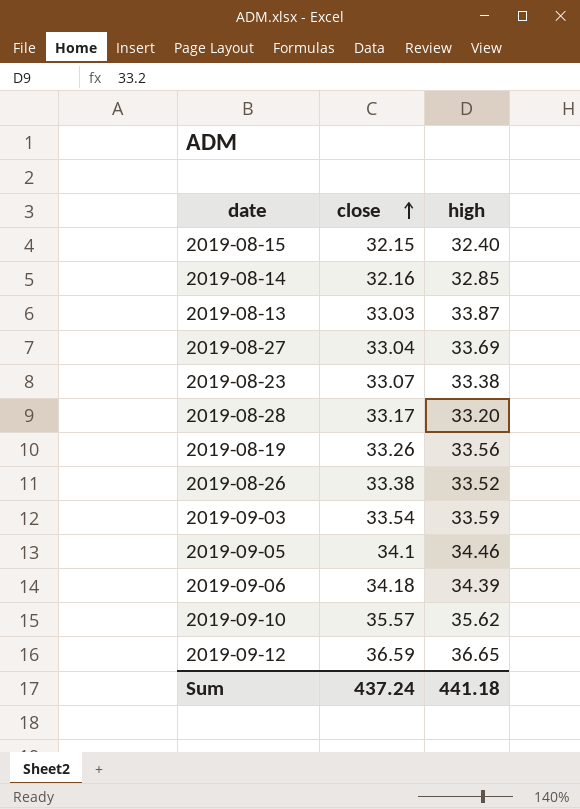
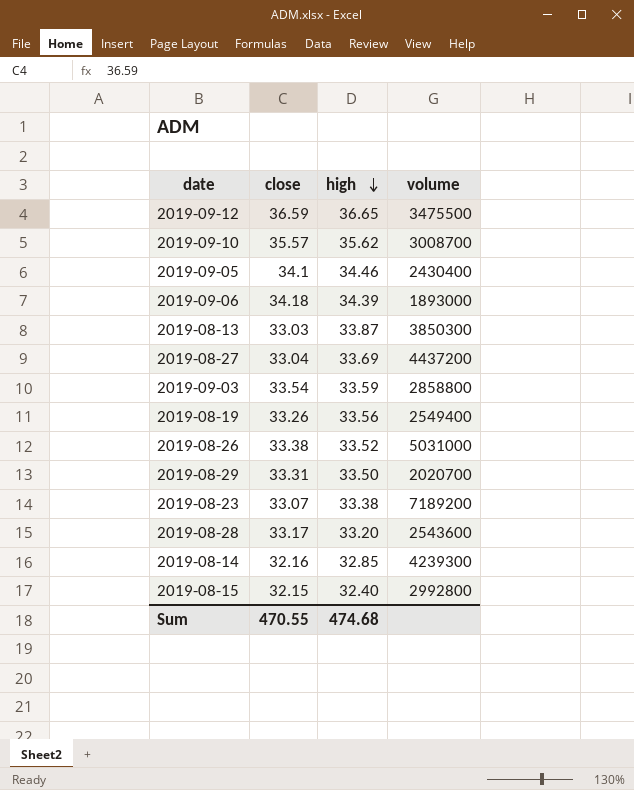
row order: close ascending -> high descending
column volume | position: none -> 4
row 2019-08-29: none -> 33.31 | 33.50 | 2020700
Sum | close: 437.24 -> 470.55
Sum | high: 441.18 -> 474.68

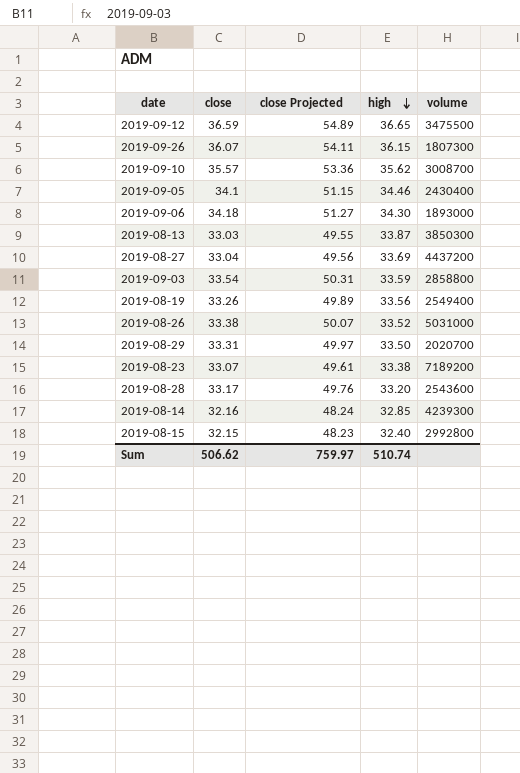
column close Projected | formula: none -> [close] * 1.5
row 2019-09-26: none -> 36.07 | 54.11 | 36.15 | 1807300
2019-09-06 | high: 34.39 -> 34.30
Sum | close: 470.55 -> 506.62
Sum | high: 474.68 -> 510.74

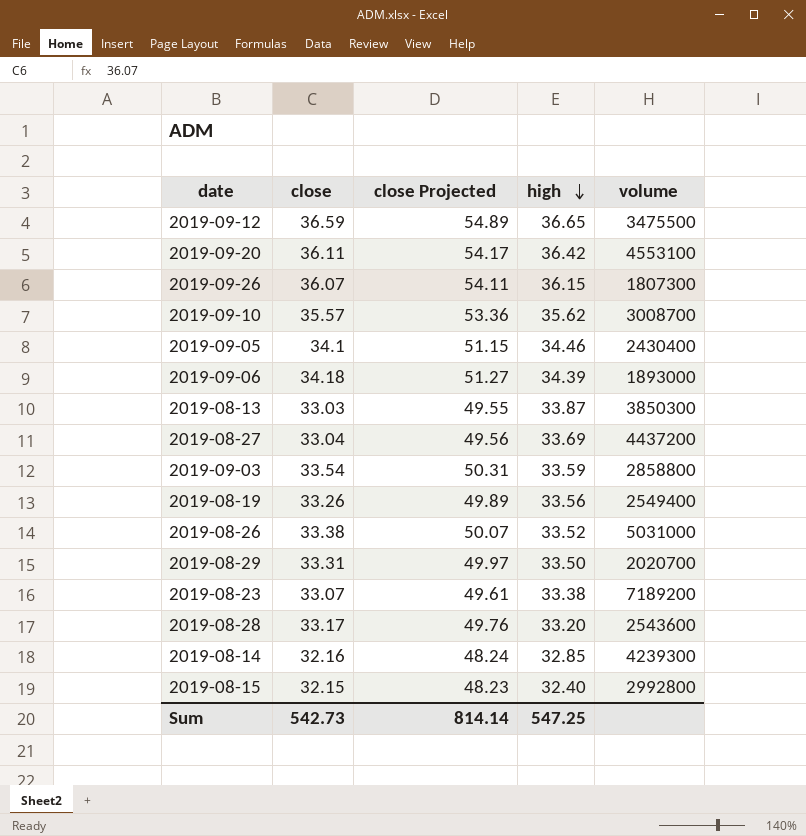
row 2019-09-20: none -> 36.11 | 54.17 | 36.42 | 4553100
2019-09-06 | high: 34.30 -> 34.39
Sum | close: 506.62 -> 542.73
Sum | close Projected: 759.97 -> 814.14
Sum | high: 510.74 -> 547.25

